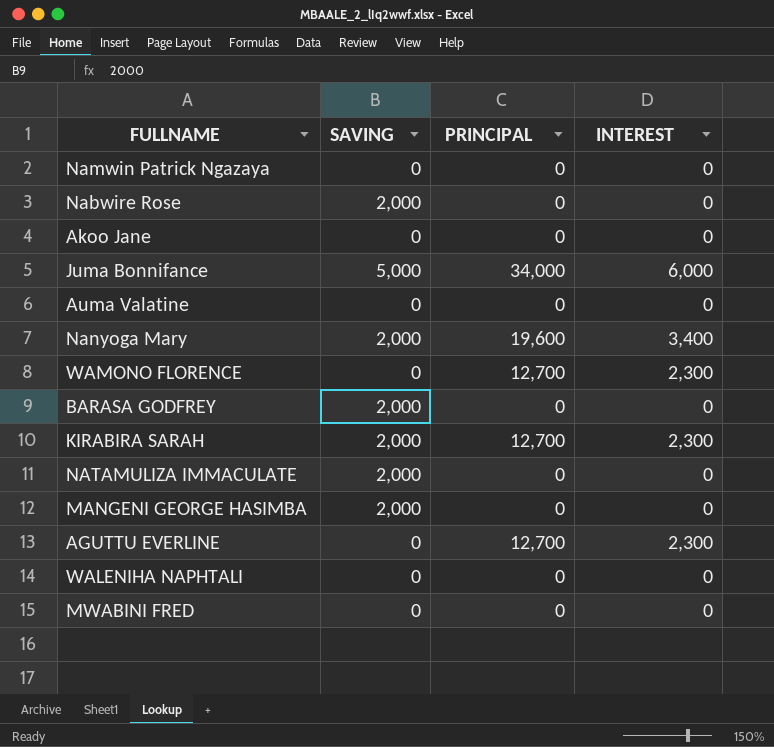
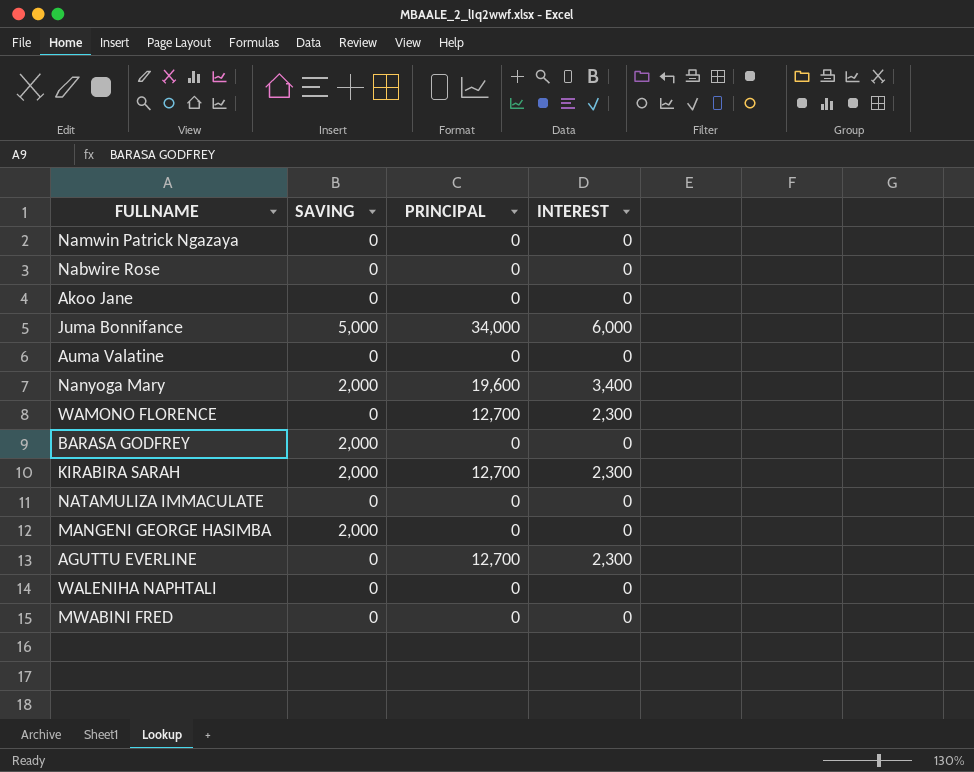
Nabwire Rose | SAVING: 2,000 -> 0
NATAMULIZA IMMACULATE | SAVING: 2,000 -> 0

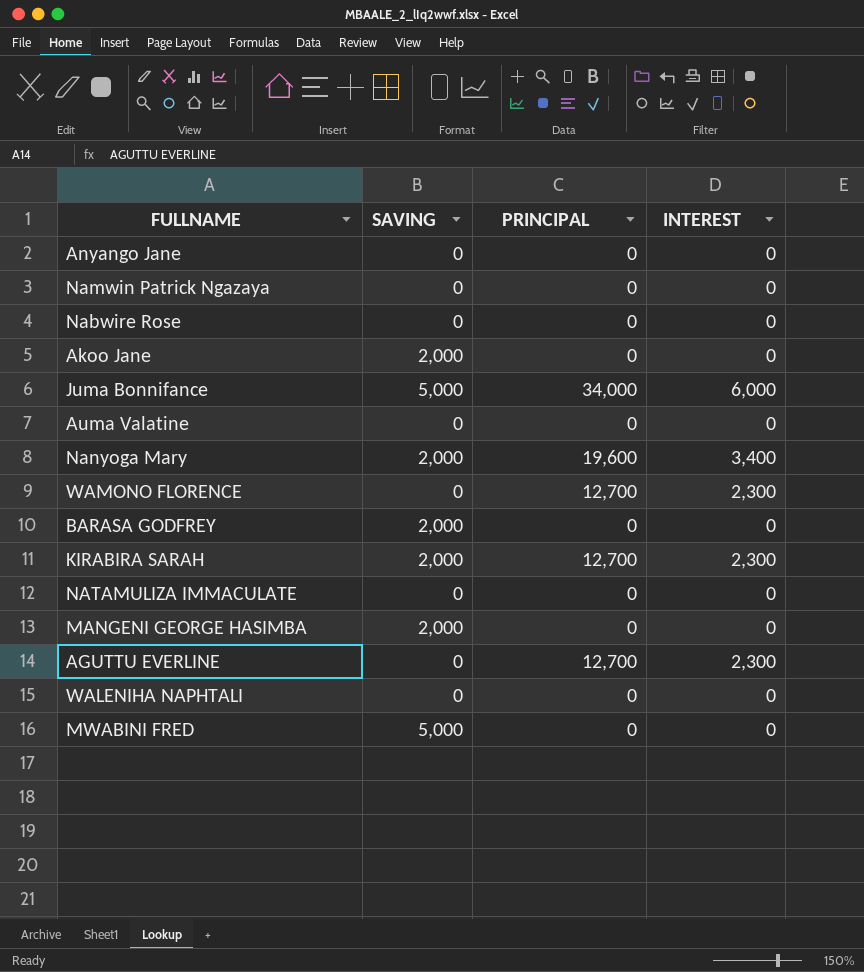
row Anyango Jane: none -> 0 | 0 | 0
Akoo Jane | SAVING: 0 -> 2,000
MWABINI FRED | SAVING: 0 -> 5,000

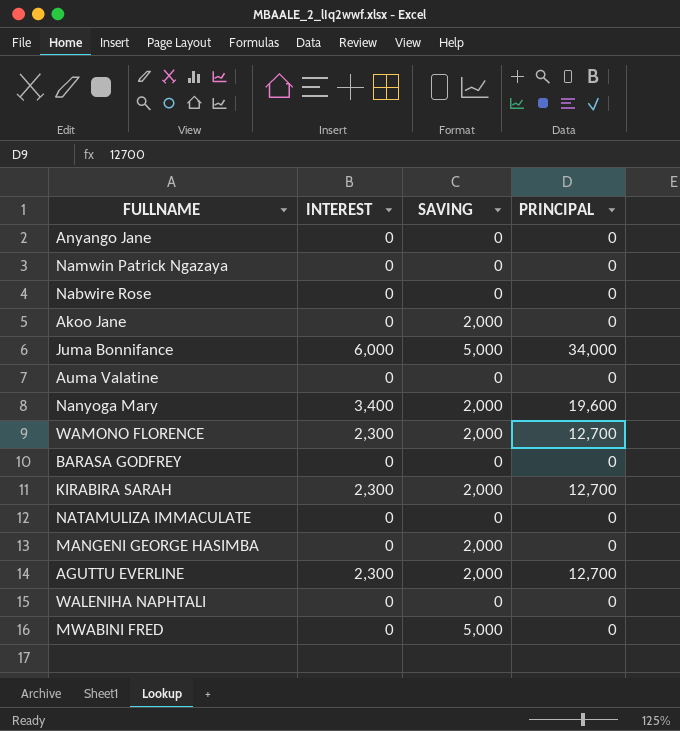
column INTEREST | position: 4 -> 2
WAMONO FLORENCE | SAVING: 0 -> 2,000
BARASA GODFREY | SAVING: 2,000 -> 0
AGUTTU EVERLINE | SAVING: 0 -> 2,000

